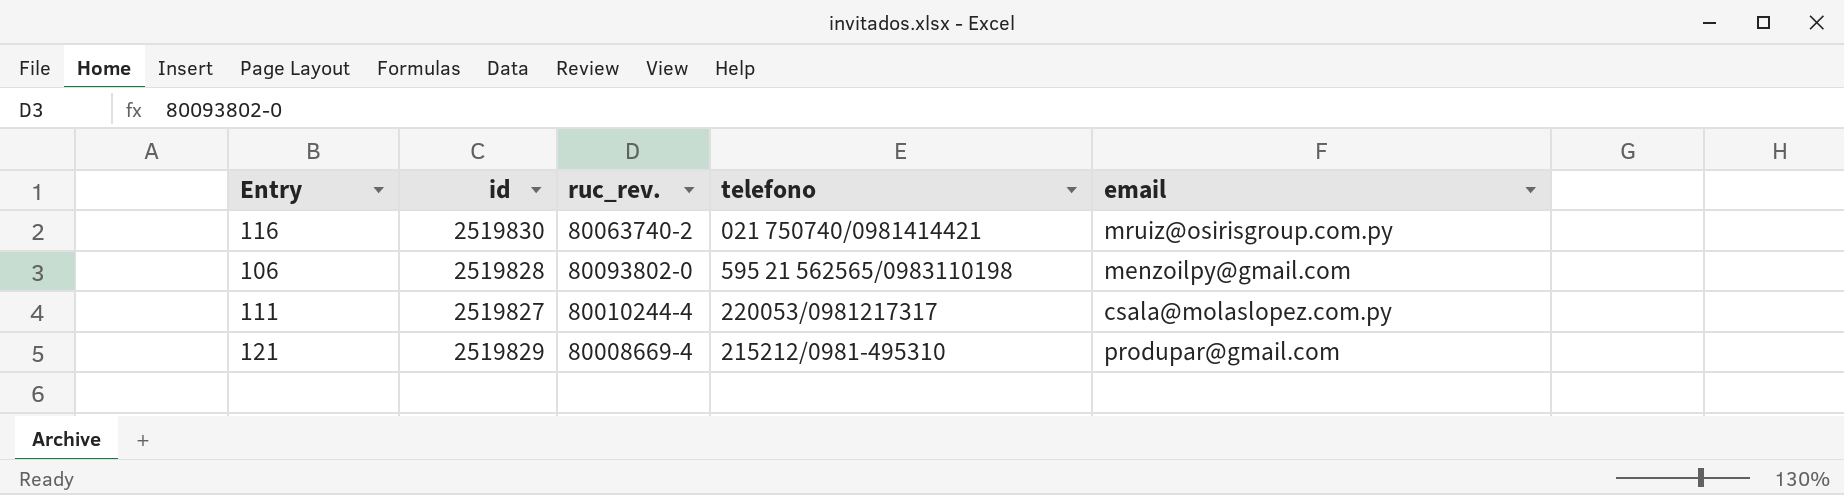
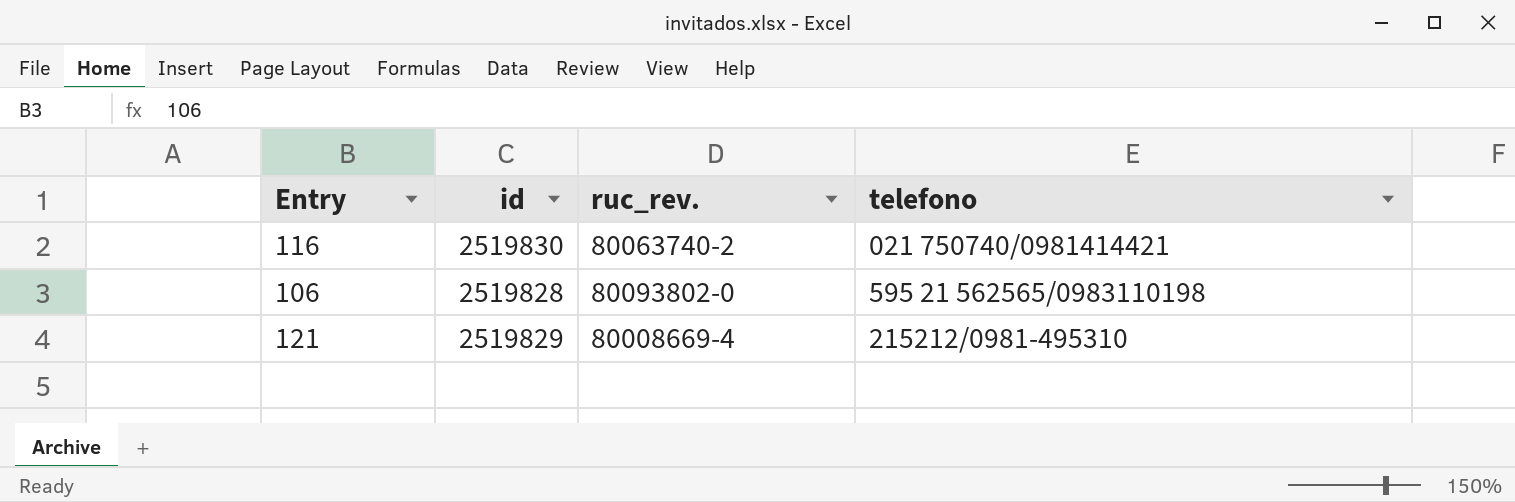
column email | position: 5 -> none
row 111: 2519827 | 80010244-4 | 220053/0981217317 | csala@molaslopez.com.py -> none

